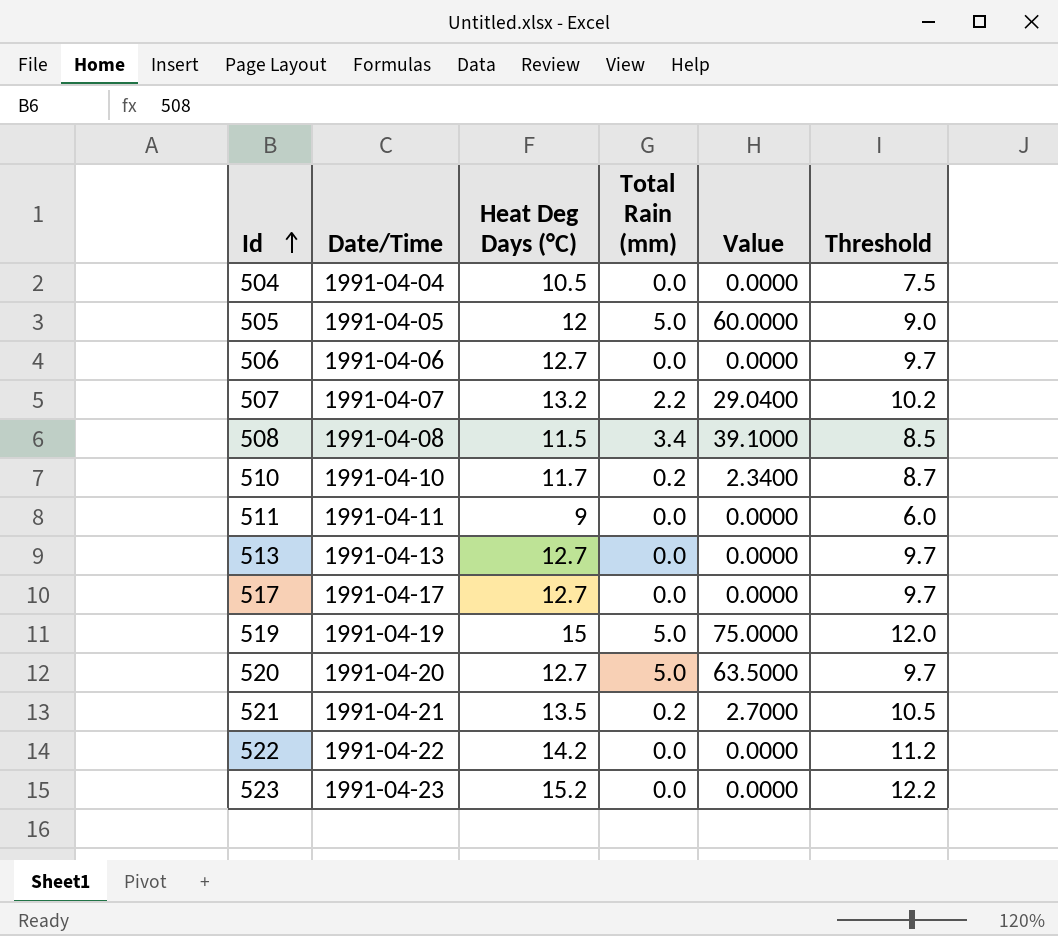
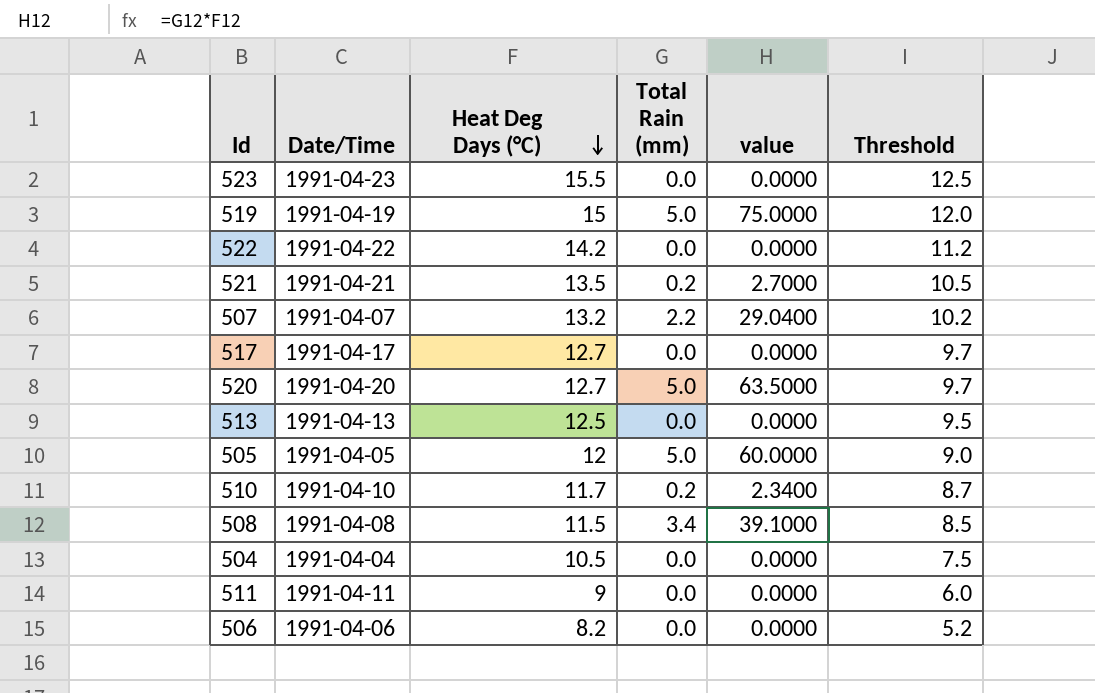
row order: Id ascending -> Heat Deg Days (°C) descending
column name: Value -> value
523 | Heat Deg Days (°C): 15.2 -> 15.5
523 | Threshold: 12.2 -> 12.5
513 | Heat Deg Days (°C): 12.7 -> 12.5
513 | Threshold: 9.7 -> 9.5
506 | Heat Deg Days (°C): 12.7 -> 8.2
506 | Threshold: 9.7 -> 5.2

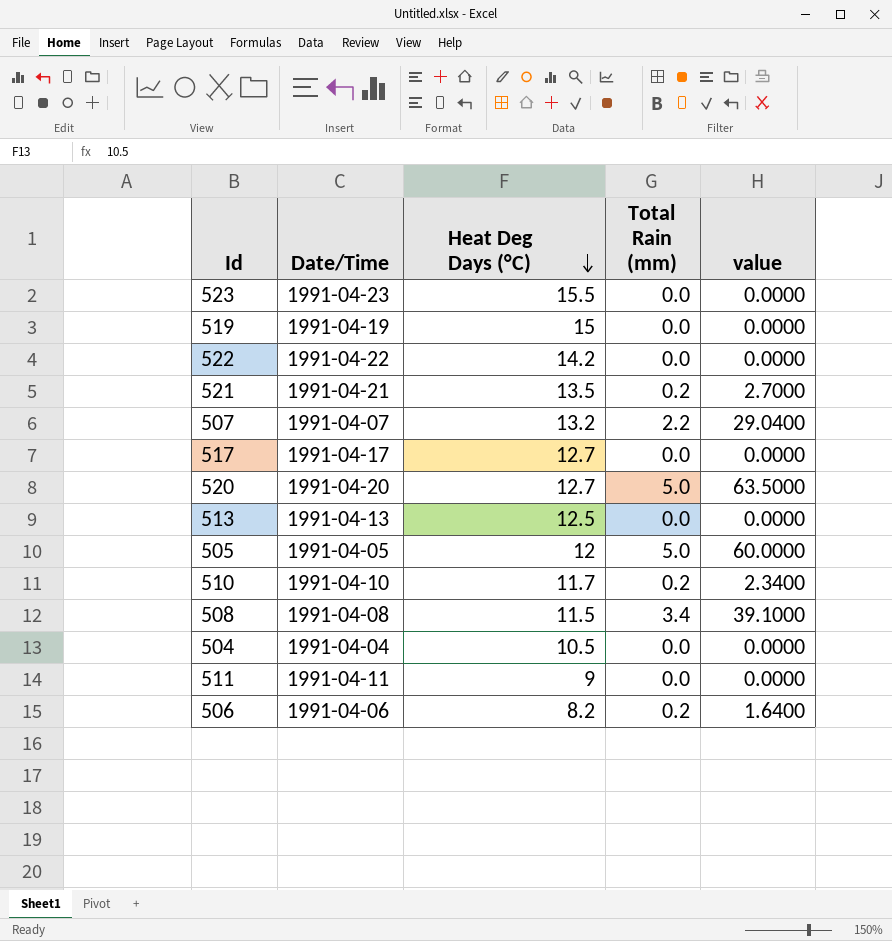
column Threshold | formula: [Heat Deg Days (°C)] - 3 -> none
519 | Total Rain (mm): 5.0 -> 0.0
519 | value: 75.0000 -> 0.0000
506 | Total Rain (mm): 0.0 -> 0.2
506 | value: 0.0000 -> 1.6400

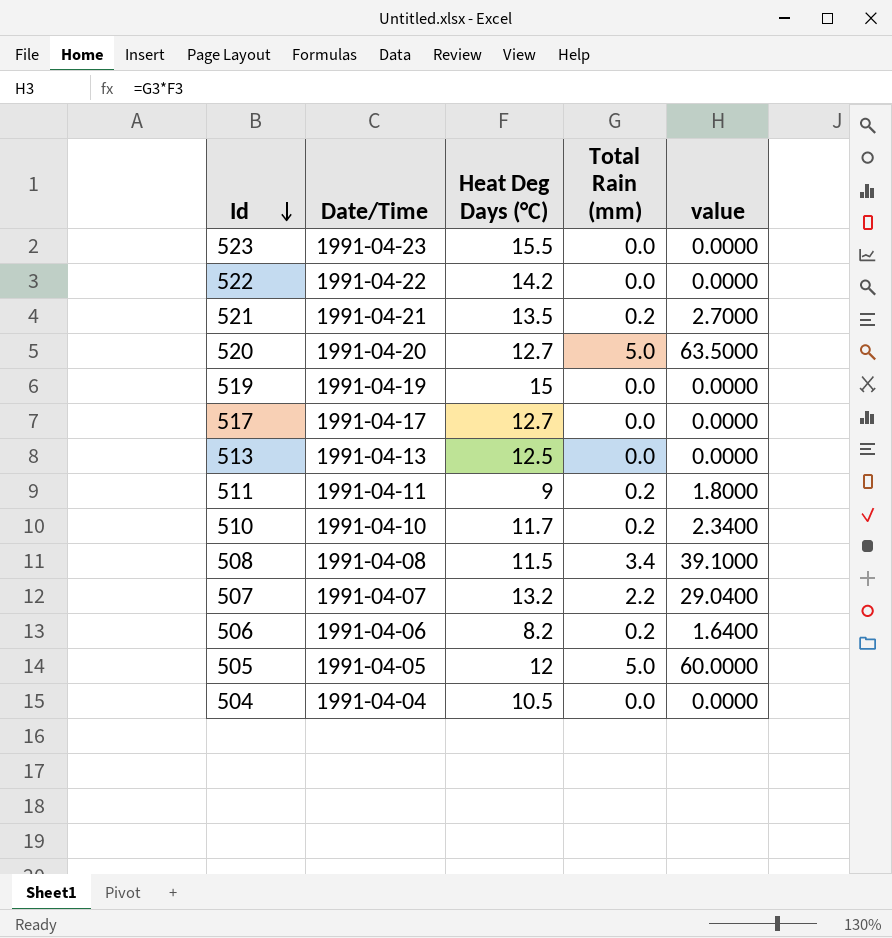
row order: Heat Deg Days (°C) descending -> Id descending
511 | Total Rain (mm): 0.0 -> 0.2
511 | value: 0.0000 -> 1.8000

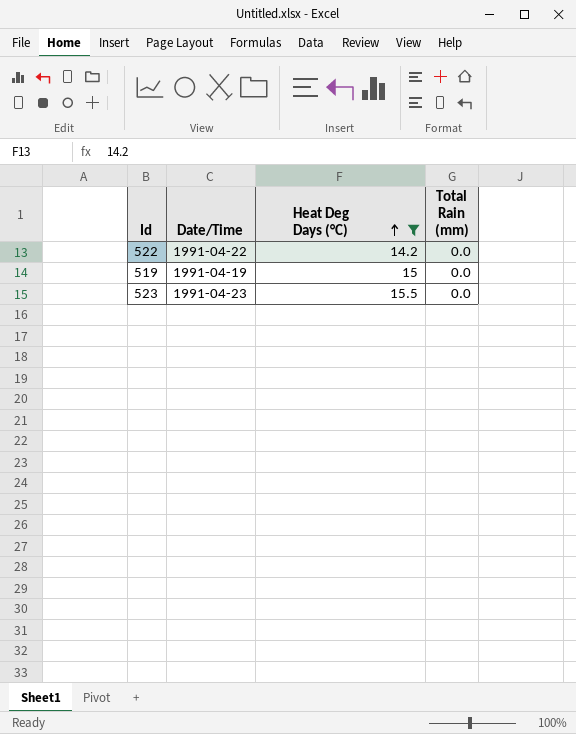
filter: none -> Heat Deg Days (°C) >= 14.2
row order: Id descending -> Heat Deg Days (°C) ascending
column value | formula: [Heat Deg Days (°C)] * [Total Rain (mm)] -> none

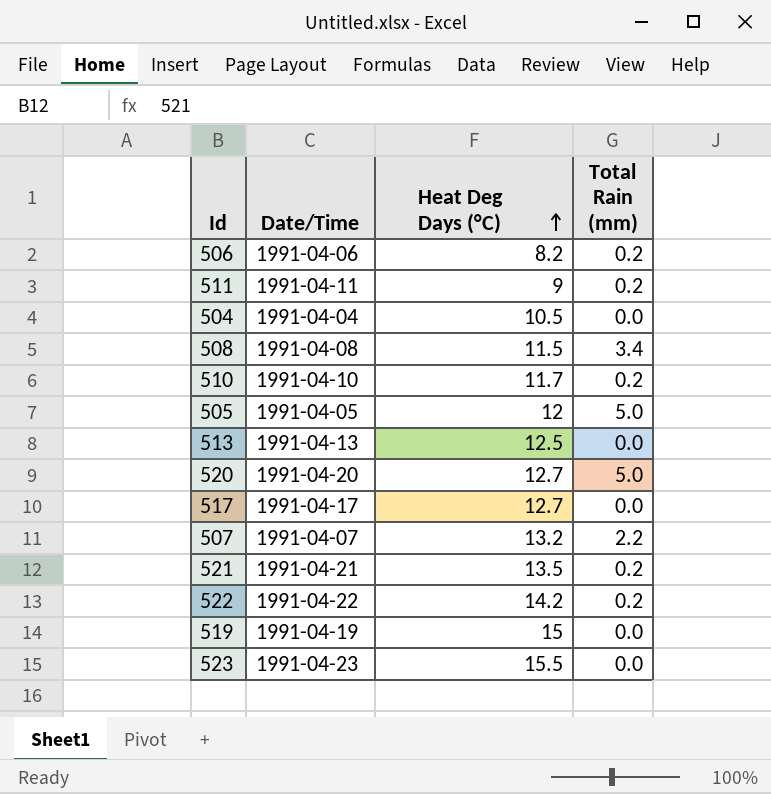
filter: Heat Deg Days (°C) >= 14.2 -> none
522 | Total Rain (mm): 0.0 -> 0.2

